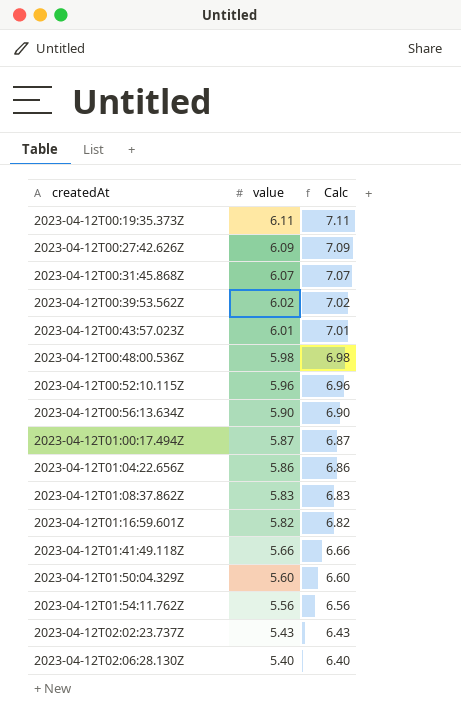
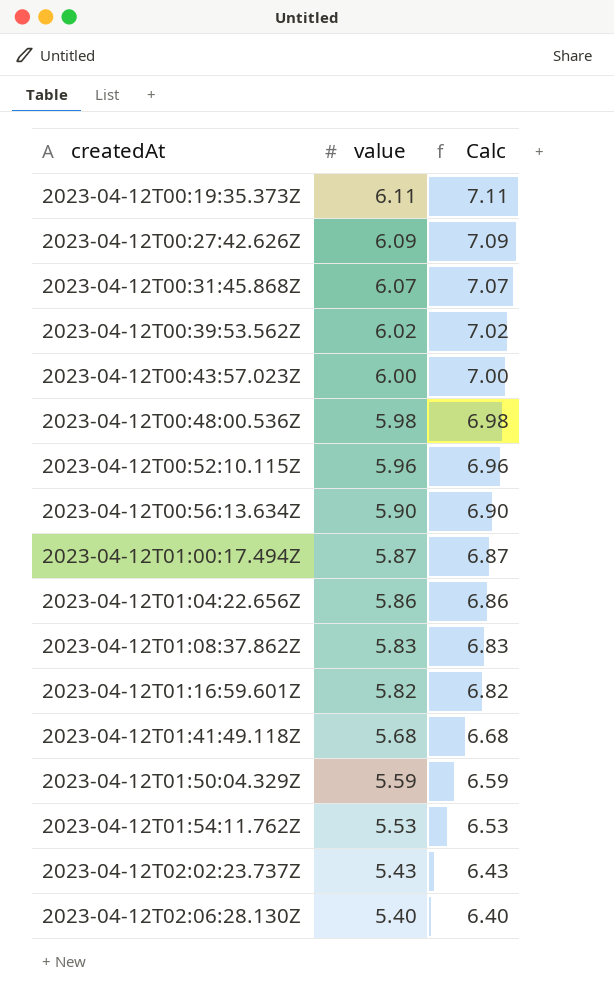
2023-04-12T00:43:57.023Z | value: 6.01 -> 6.00
2023-04-12T00:43:57.023Z | Calc: 7.01 -> 7.00
2023-04-12T01:41:49.118Z | value: 5.66 -> 5.68
2023-04-12T01:41:49.118Z | Calc: 6.66 -> 6.68
2023-04-12T01:50:04.329Z | value: 5.60 -> 5.59
2023-04-12T01:50:04.329Z | Calc: 6.60 -> 6.59
2023-04-12T01:54:11.762Z | value: 5.56 -> 5.53
2023-04-12T01:54:11.762Z | Calc: 6.56 -> 6.53

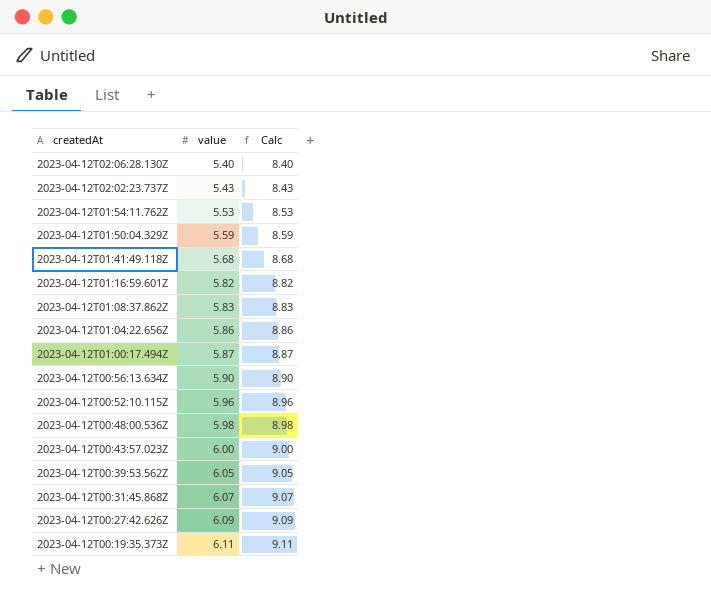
row order: createdAt ascending -> createdAt descending
column Calc | formula: [value] + 1 -> [value] + 3
2023-04-12T00:39:53.562Z | value: 6.02 -> 6.05

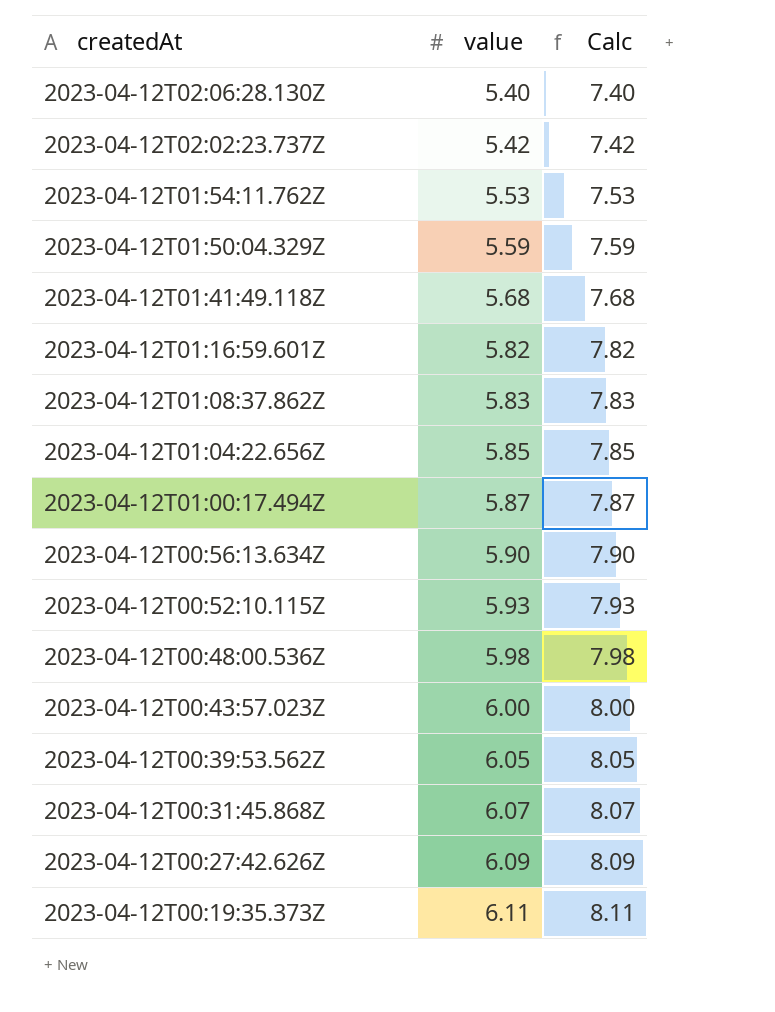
column Calc | formula: [value] + 3 -> [value] + 2
2023-04-12T02:02:23.737Z | value: 5.43 -> 5.42
2023-04-12T01:04:22.656Z | value: 5.86 -> 5.85
2023-04-12T00:52:10.115Z | value: 5.96 -> 5.93

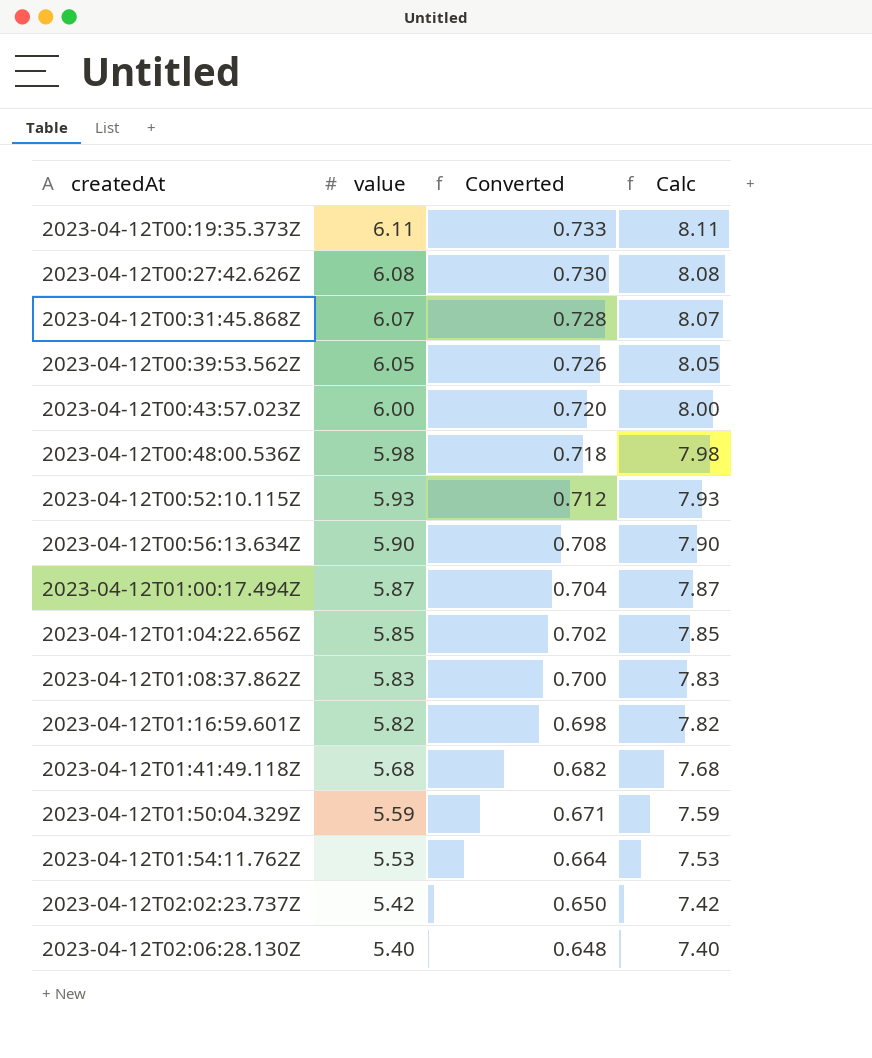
row order: createdAt descending -> createdAt ascending
column Converted | formula: none -> [value] * 0.12
2023-04-12T00:27:42.626Z | value: 6.09 -> 6.08
2023-04-12T00:27:42.626Z | Calc: 8.09 -> 8.08

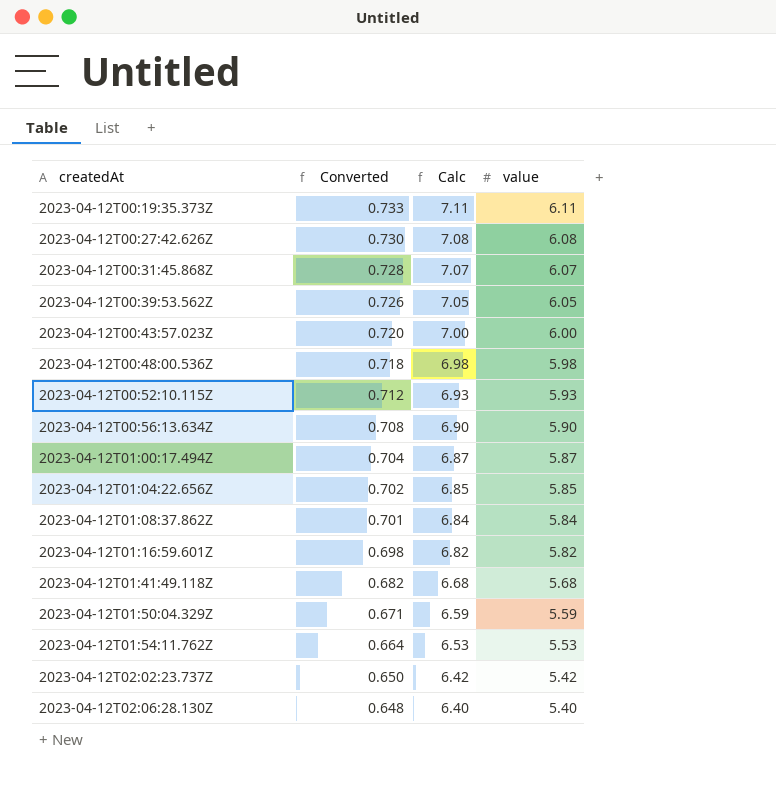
column Calc | formula: [value] + 2 -> [value] + 1
column value | position: 2 -> 4
2023-04-12T01:08:37.862Z | Converted: 0.700 -> 0.701
2023-04-12T01:08:37.862Z | value: 5.83 -> 5.84

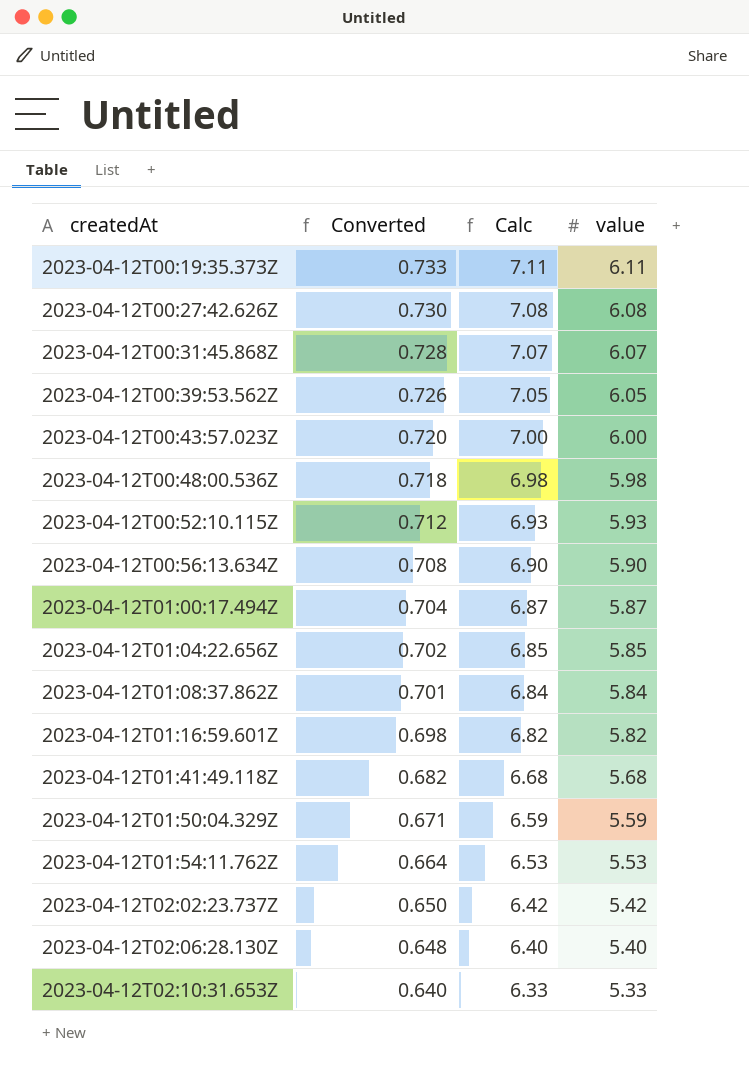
row 2023-04-12T02:10:31.653Z: none -> 0.640 | 6.33 | 5.33

